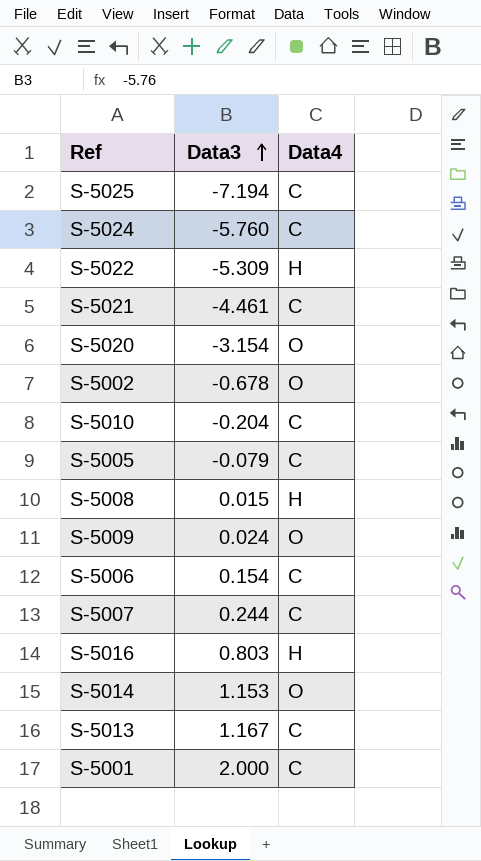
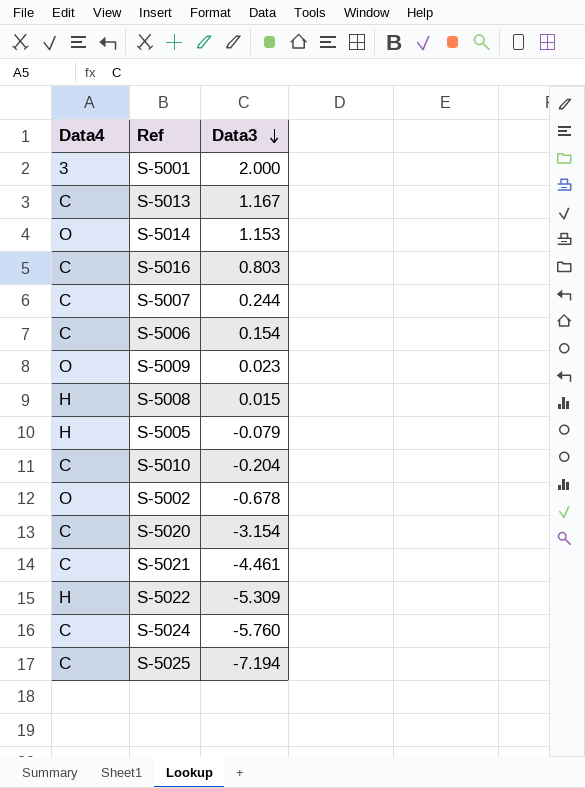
row order: Data3 ascending -> Data3 descending
column Data4 | position: 3 -> 1
S-5001 | Data4: C -> 3
S-5016 | Data4: H -> C
S-5009 | Data3: 0.024 -> 0.023
S-5005 | Data4: C -> H
S-5020 | Data4: O -> C

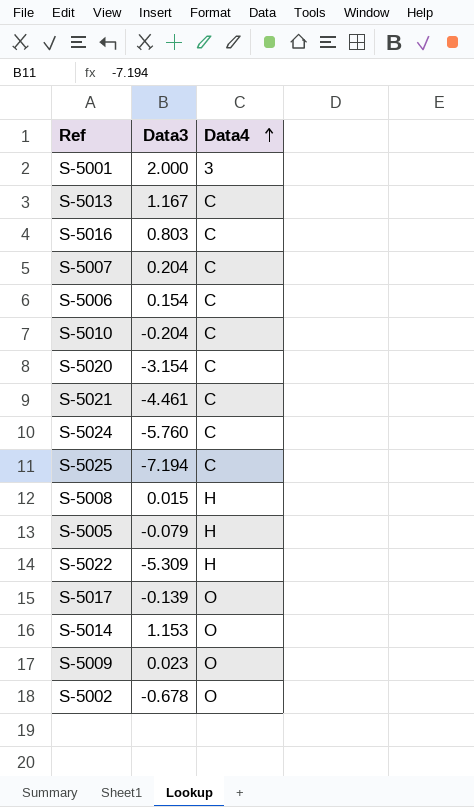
row order: Data3 descending -> Data4 ascending
column Data4 | position: 1 -> 3
S-5007 | Data3: 0.244 -> 0.204
row S-5017: none -> -0.139 | O

